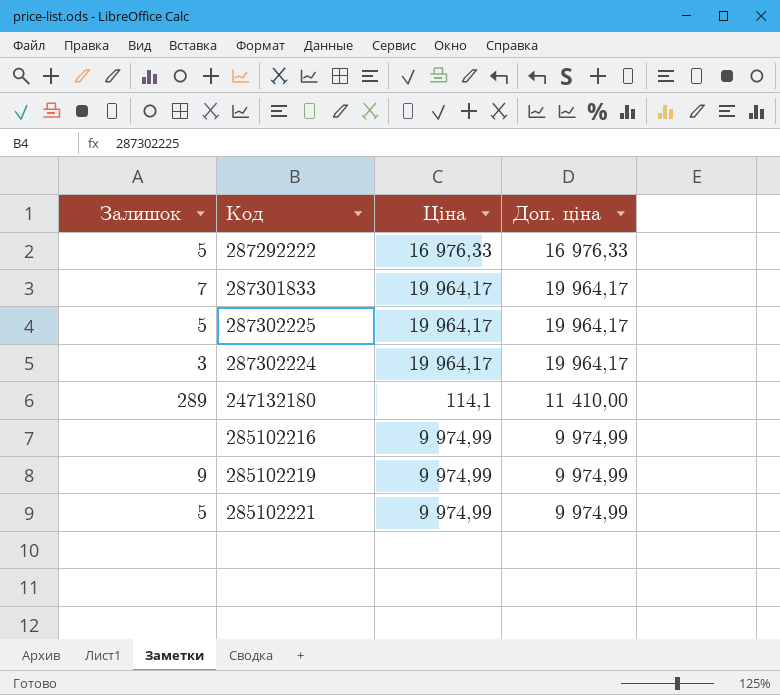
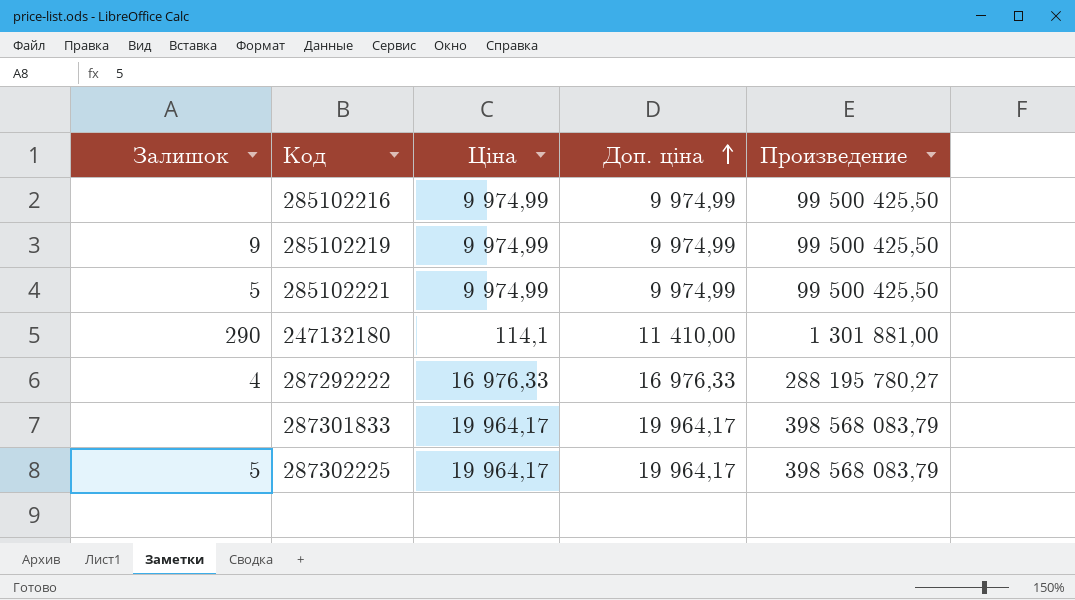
row order: none -> Доп. ціна ascending
column Произведение | formula: none -> [Ціна] * [Доп. ціна]
row 287302224: 3 | 19 964,17 | 19 964,17 -> none
247132180 | Залишок: 289 -> 290
287292222 | Залишок: 5 -> 4
287301833 | Залишок: 7 -> none

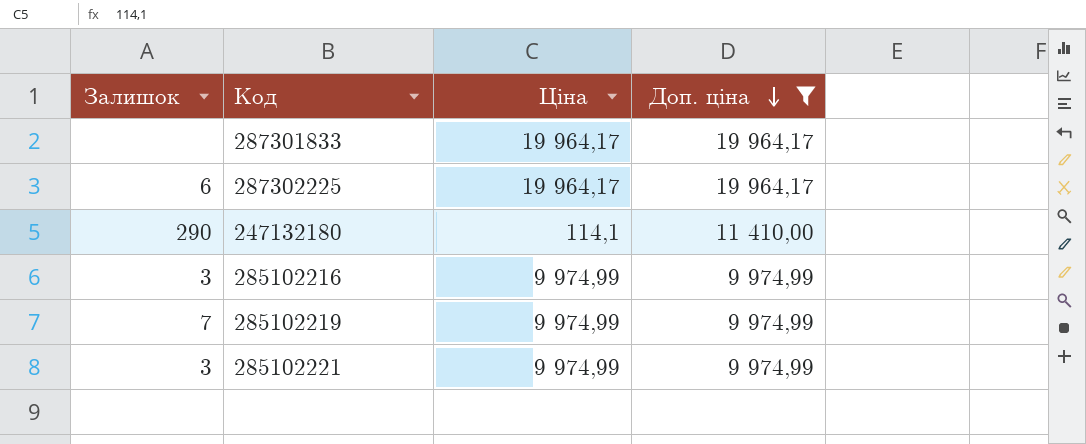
filter: none -> Доп. ціна != 16 976,33
row order: Доп. ціна ascending -> Доп. ціна descending
column Произведение | formula: [Ціна] * [Доп. ціна] -> none
287302225 | Залишок: 5 -> 6
285102216 | Залишок: none -> 3
285102219 | Залишок: 9 -> 7
285102221 | Залишок: 5 -> 3

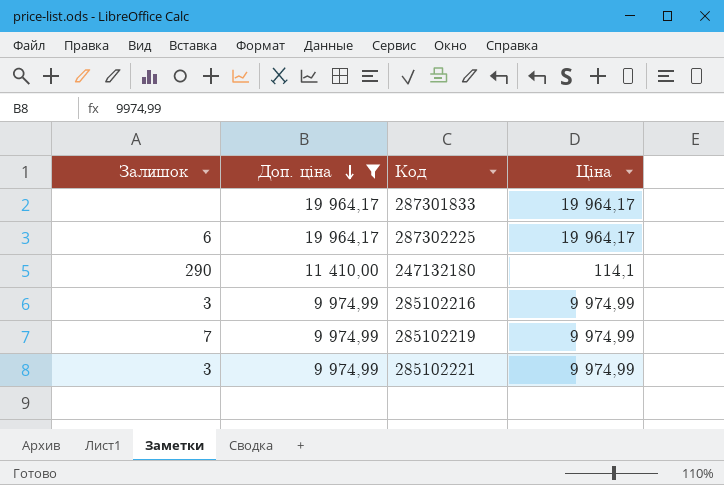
column Доп. ціна | position: 4 -> 2

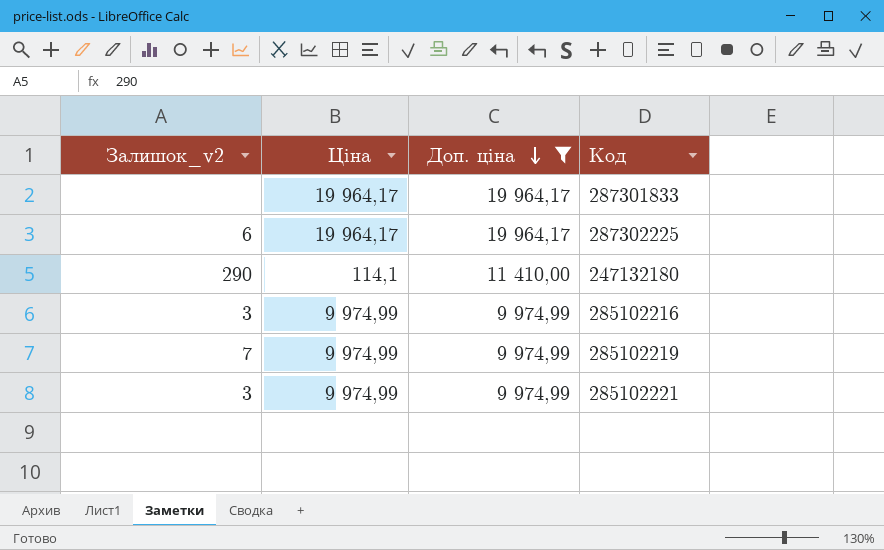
column name: Залишок -> Залишок_v2
column Ціна | position: 4 -> 2

